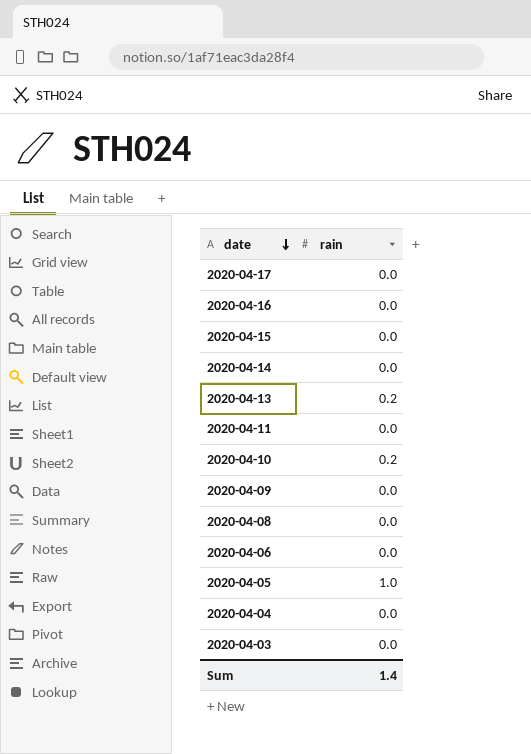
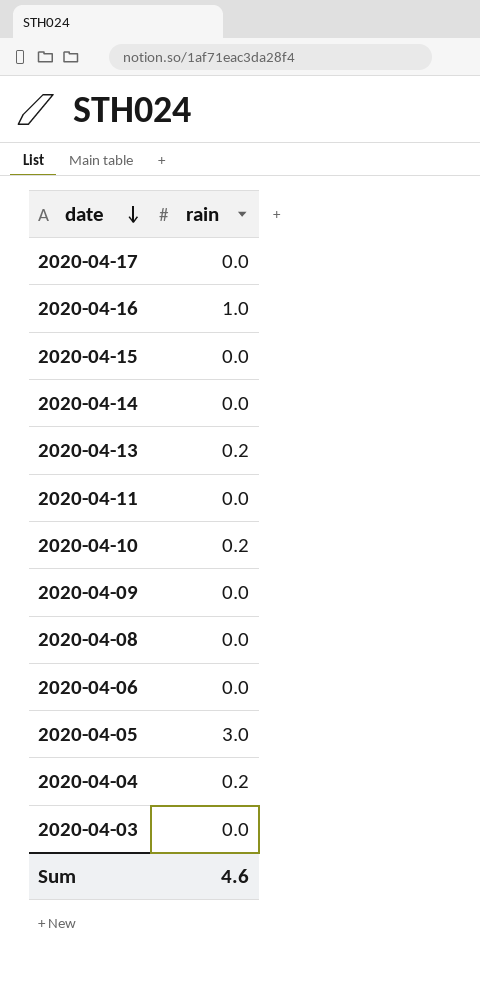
2020-04-16 | rain: 0.0 -> 1.0
2020-04-05 | rain: 1.0 -> 3.0
2020-04-04 | rain: 0.0 -> 0.2
Sum | rain: 1.4 -> 4.6

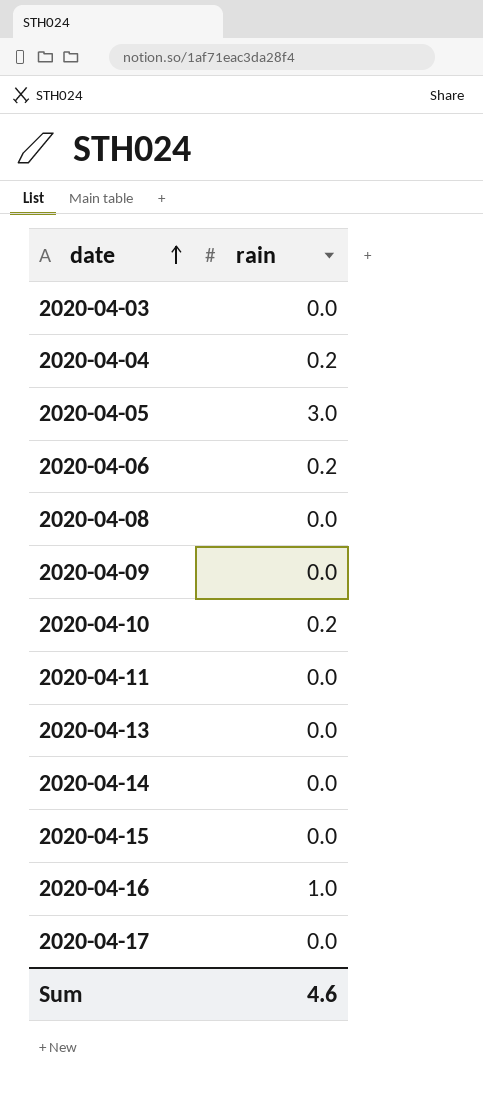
row order: date descending -> date ascending
2020-04-06 | rain: 0.0 -> 0.2
2020-04-13 | rain: 0.2 -> 0.0

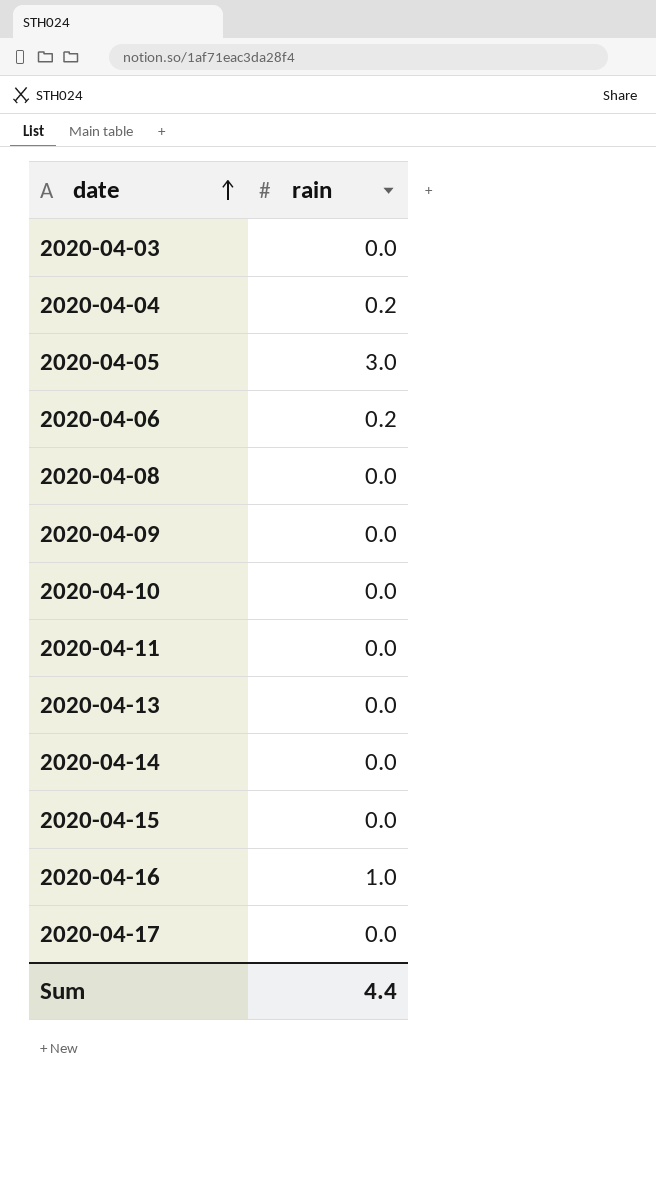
2020-04-10 | rain: 0.2 -> 0.0
Sum | rain: 4.6 -> 4.4

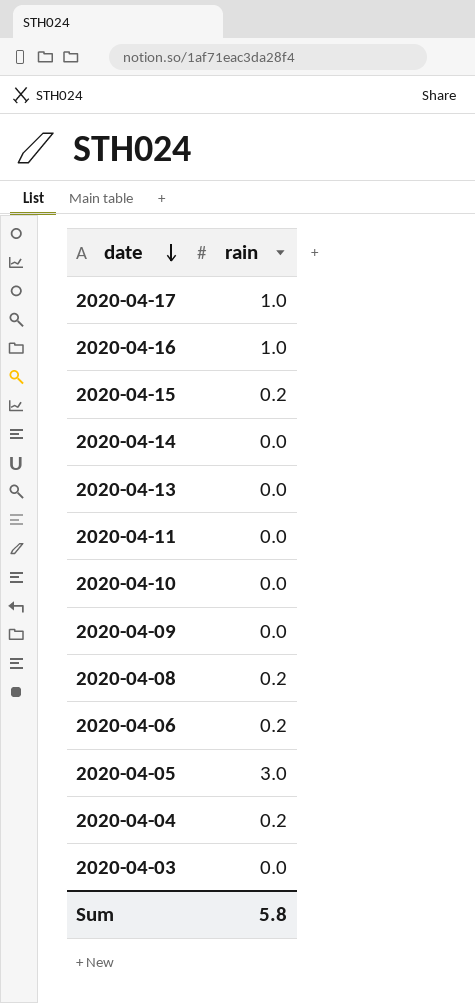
row order: date ascending -> date descending
2020-04-17 | rain: 0.0 -> 1.0
2020-04-15 | rain: 0.0 -> 0.2
2020-04-08 | rain: 0.0 -> 0.2
Sum | rain: 4.4 -> 5.8

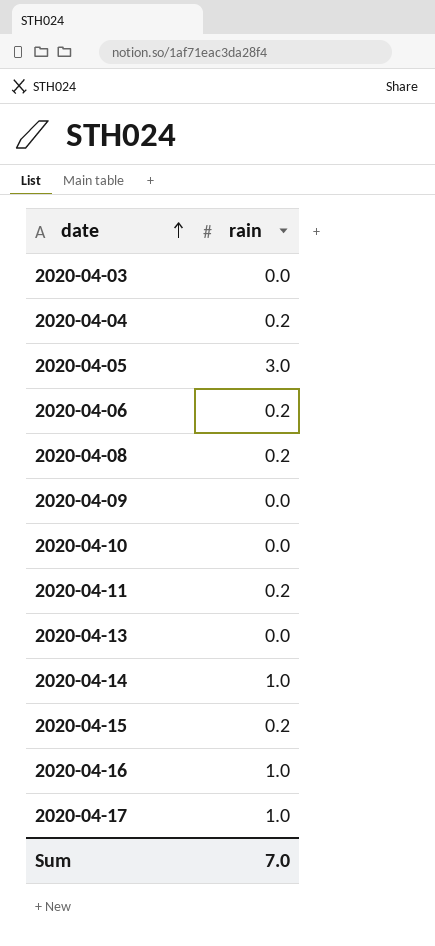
row order: date descending -> date ascending
2020-04-11 | rain: 0.0 -> 0.2
2020-04-14 | rain: 0.0 -> 1.0
Sum | rain: 5.8 -> 7.0

